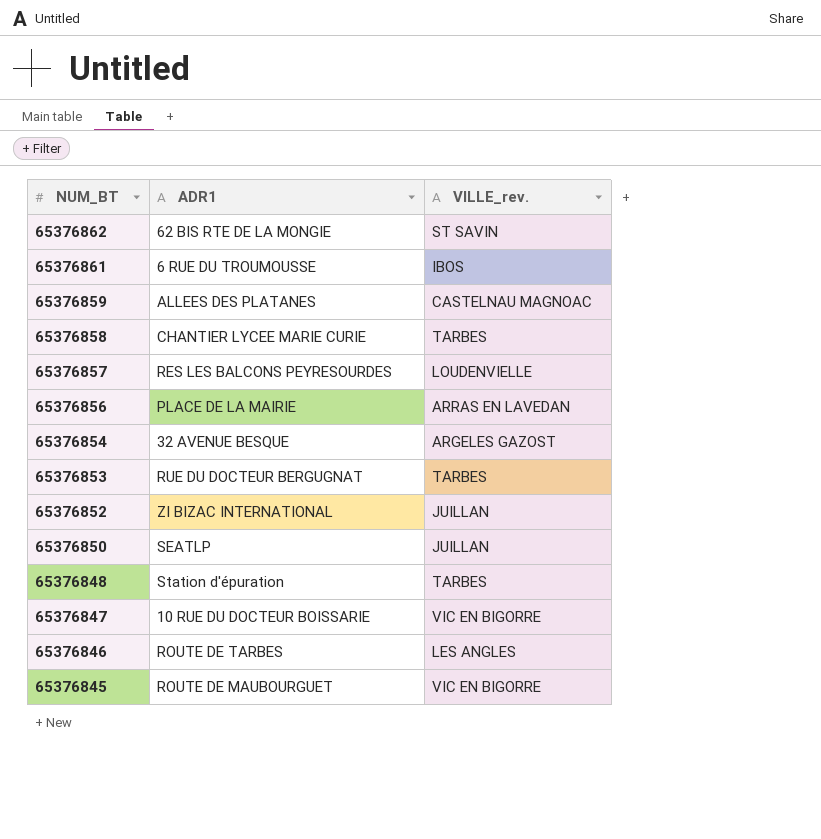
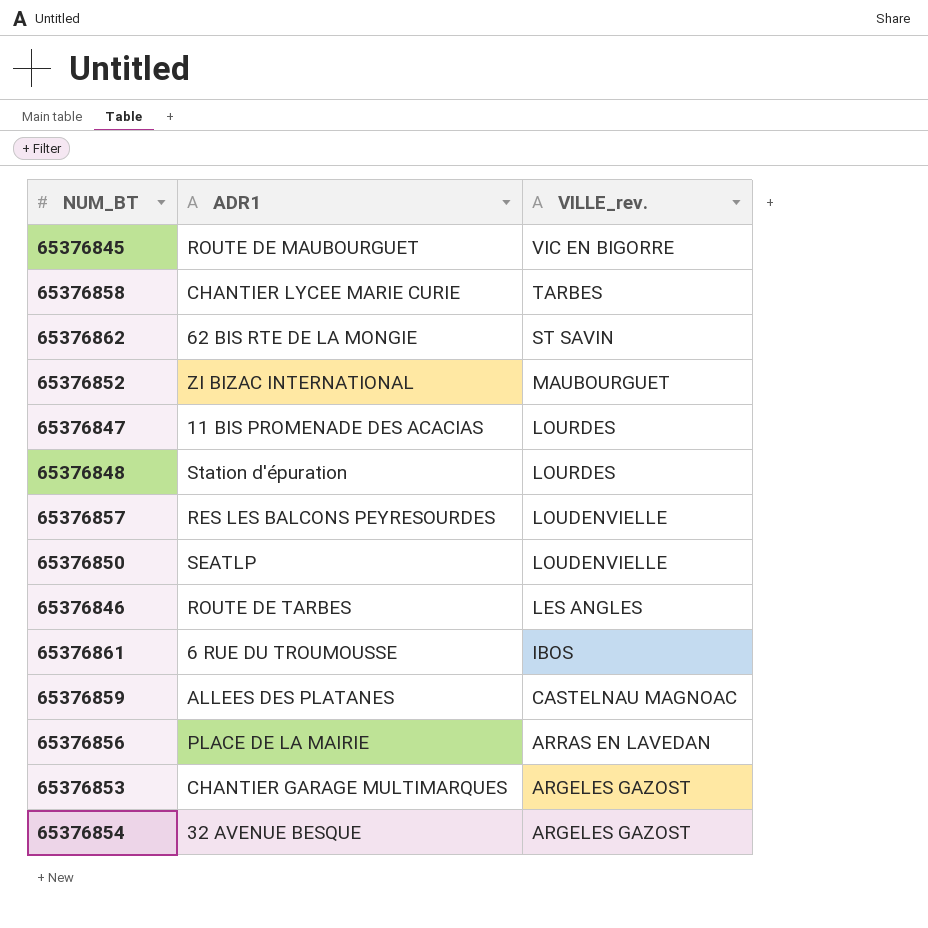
row order: NUM_BT descending -> VILLE_rev. descending
65376852 | VILLE_rev.: JUILLAN -> MAUBOURGUET
65376847 | ADR1: 10 RUE DU DOCTEUR BOISSARIE -> 11 BIS PROMENADE DES ACACIAS
65376847 | VILLE_rev.: VIC EN BIGORRE -> LOURDES
65376848 | VILLE_rev.: TARBES -> LOURDES
65376850 | VILLE_rev.: JUILLAN -> LOUDENVIELLE
65376853 | ADR1: RUE DU DOCTEUR BERGUGNAT -> CHANTIER GARAGE MULTIMARQUES
65376853 | VILLE_rev.: TARBES -> ARGELES GAZOST

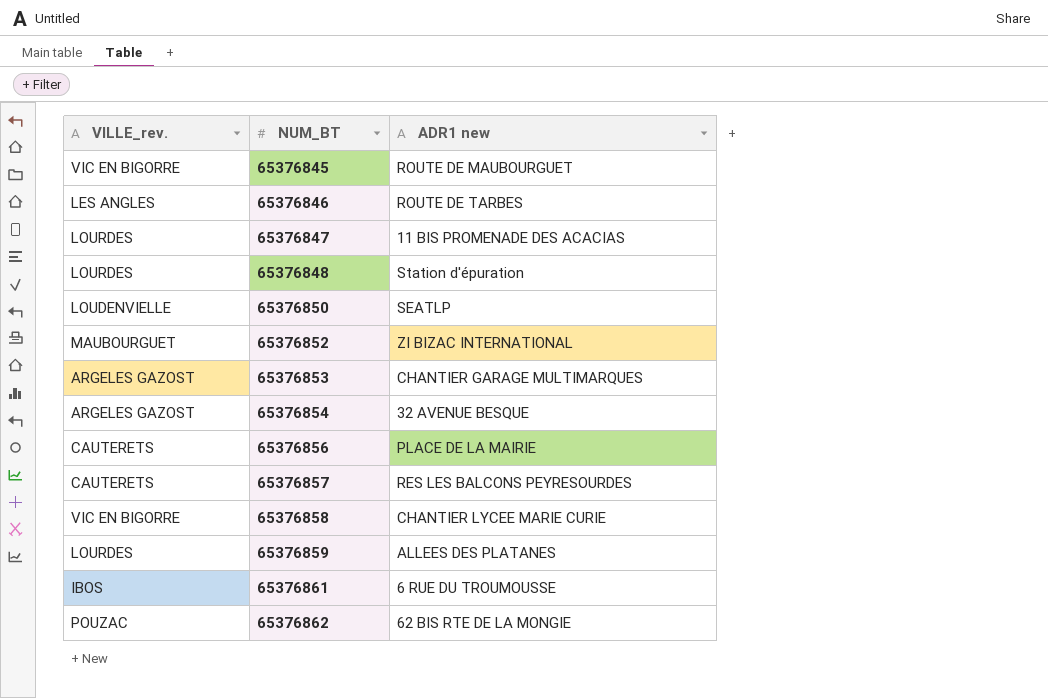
row order: VILLE_rev. descending -> NUM_BT ascending
column VILLE_rev. | position: 3 -> 1
column name: ADR1 -> ADR1 new
65376856 | VILLE_rev.: ARRAS EN LAVEDAN -> CAUTERETS
65376857 | VILLE_rev.: LOUDENVIELLE -> CAUTERETS
65376858 | VILLE_rev.: TARBES -> VIC EN BIGORRE
65376859 | VILLE_rev.: CASTELNAU MAGNOAC -> LOURDES
65376862 | VILLE_rev.: ST SAVIN -> POUZAC

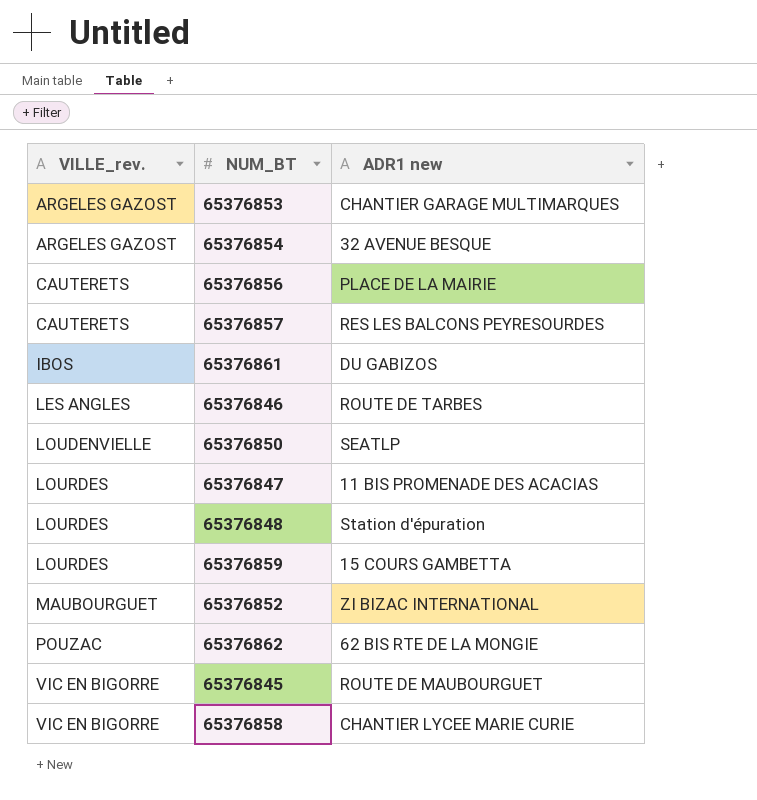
row order: NUM_BT ascending -> VILLE_rev. ascending
65376861 | ADR1 new: 6 RUE DU TROUMOUSSE -> DU GABIZOS
65376859 | ADR1 new: ALLEES DES PLATANES -> 15 COURS GAMBETTA

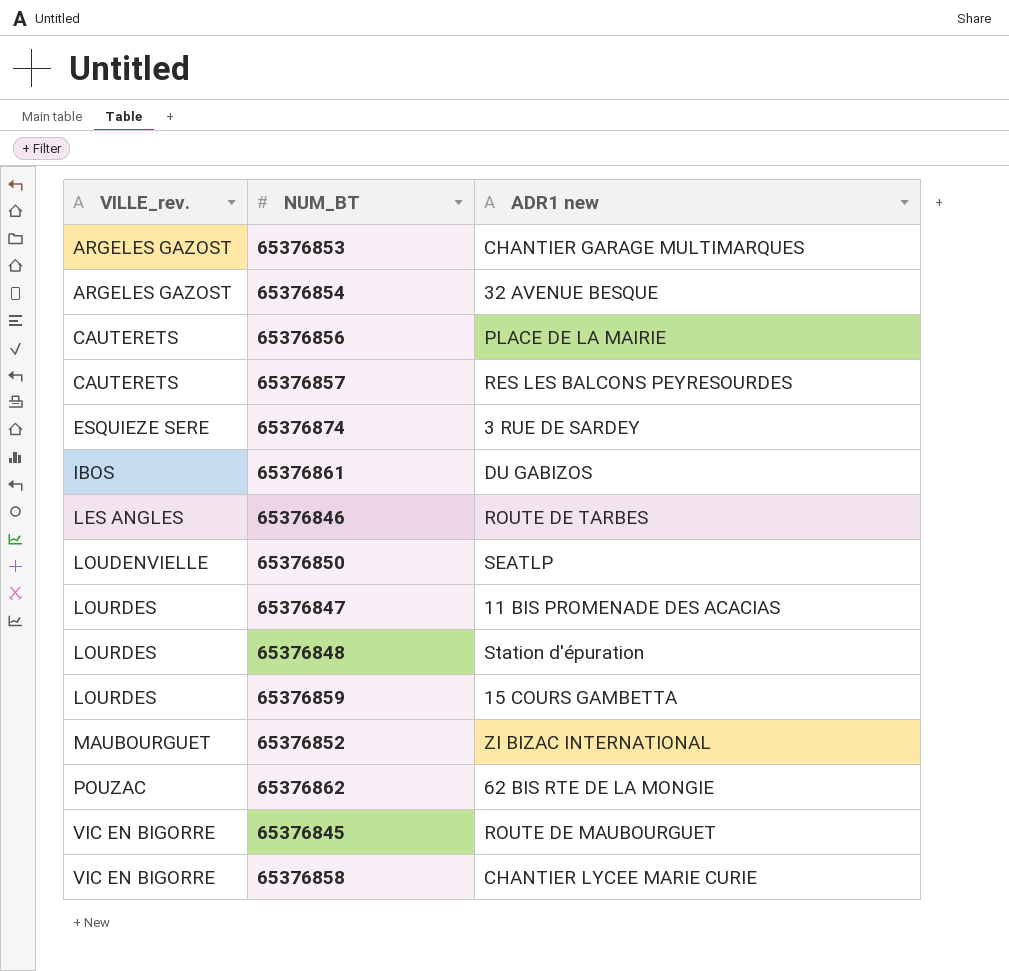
row 65376874: none -> ESQUIEZE SERE | 3 RUE DE SARDEY

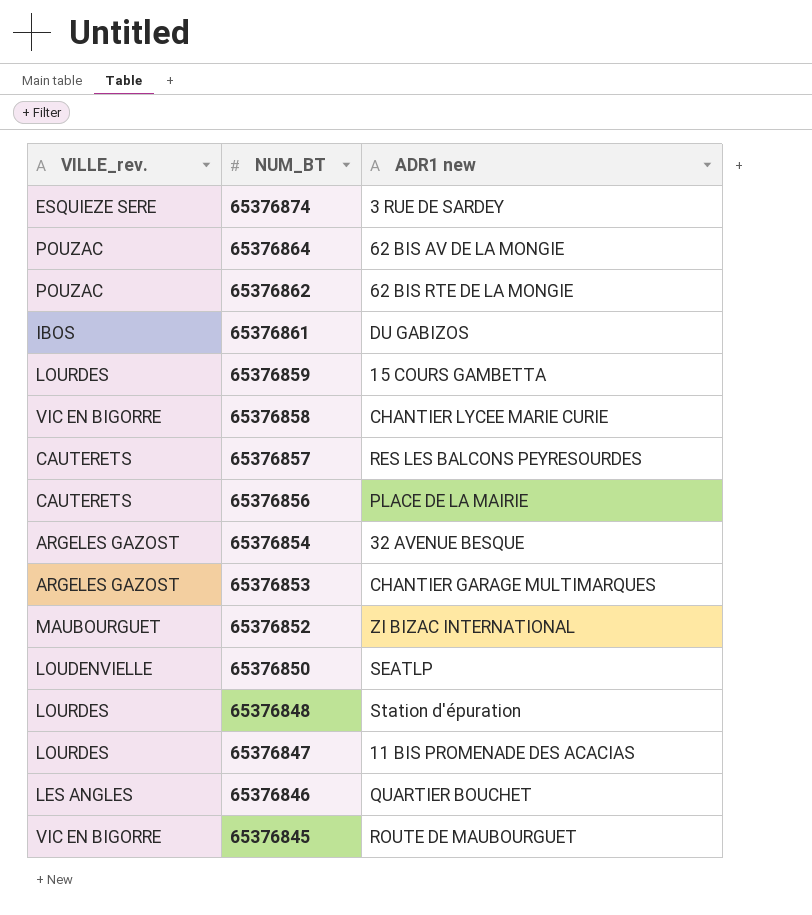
row order: VILLE_rev. ascending -> NUM_BT descending
row 65376864: none -> POUZAC | 62 BIS AV DE LA MONGIE
65376846 | ADR1 new: ROUTE DE TARBES -> QUARTIER BOUCHET

